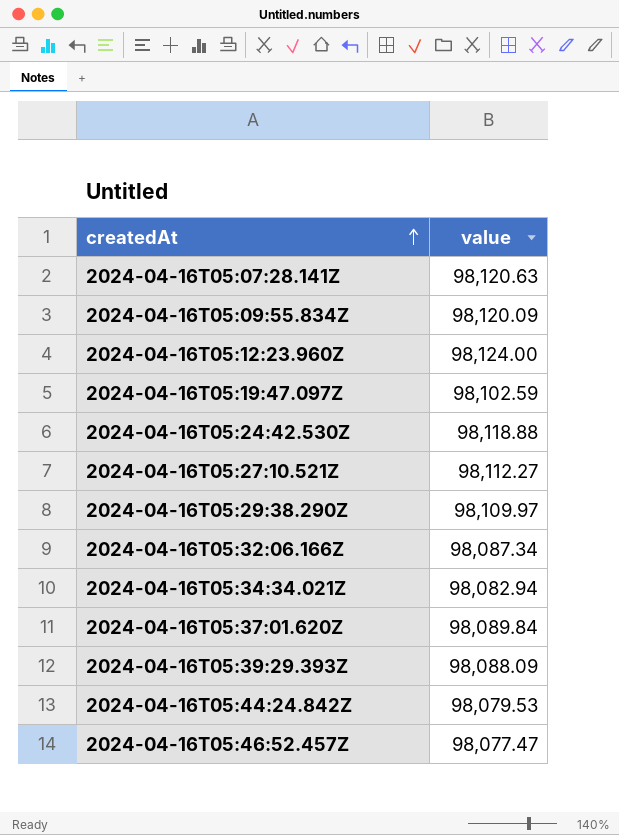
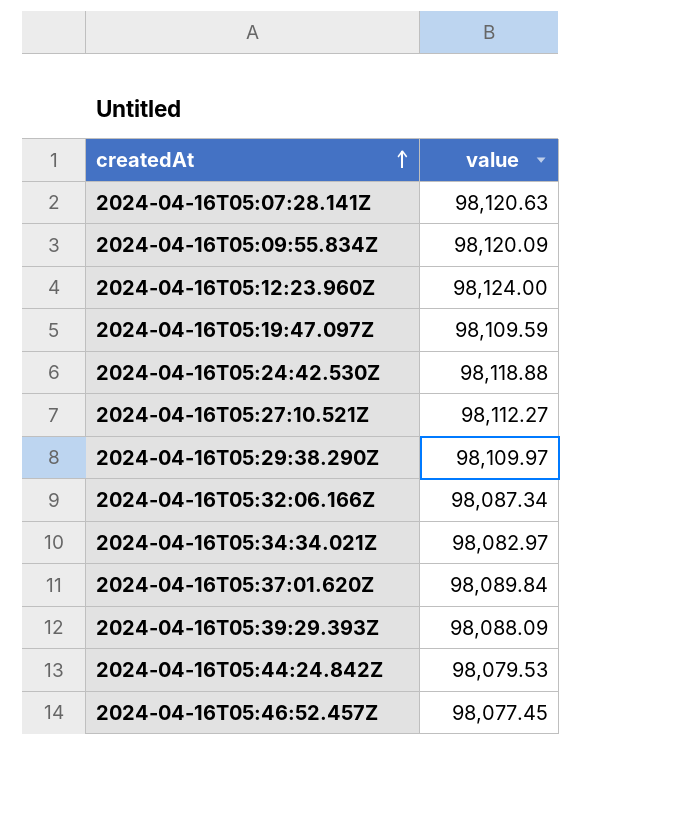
2024-04-16T05:19:47.097Z | value: 98,102.59 -> 98,109.59
2024-04-16T05:34:34.021Z | value: 98,082.94 -> 98,082.97
2024-04-16T05:46:52.457Z | value: 98,077.47 -> 98,077.45

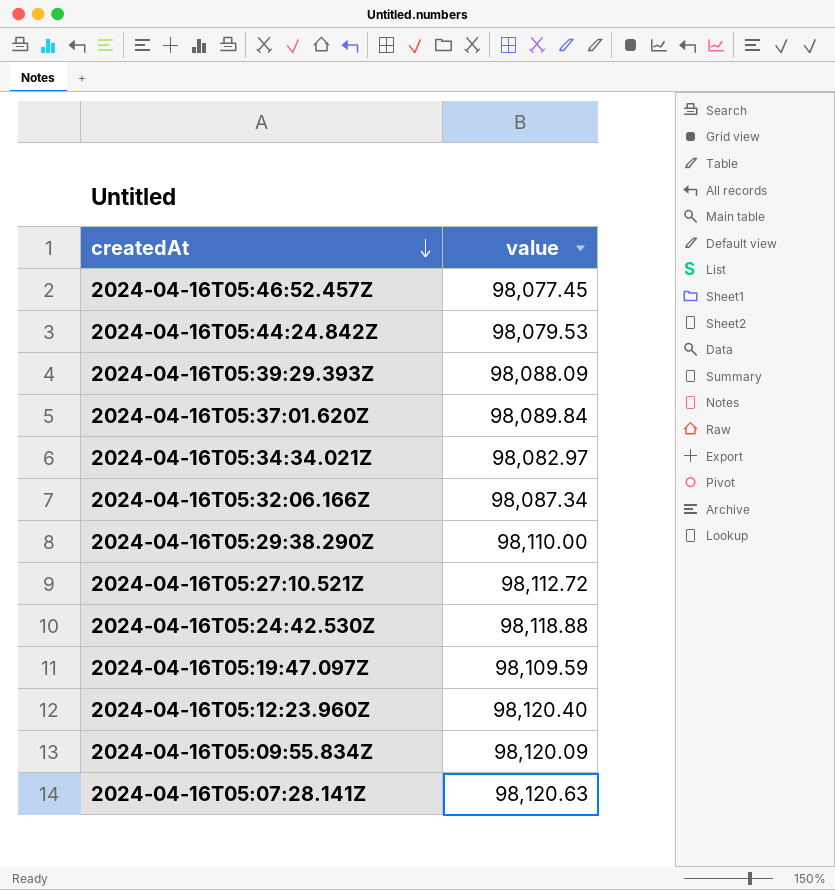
row order: createdAt ascending -> createdAt descending
2024-04-16T05:29:38.290Z | value: 98,109.97 -> 98,110.00
2024-04-16T05:27:10.521Z | value: 98,112.27 -> 98,112.72
2024-04-16T05:12:23.960Z | value: 98,124.00 -> 98,120.40

